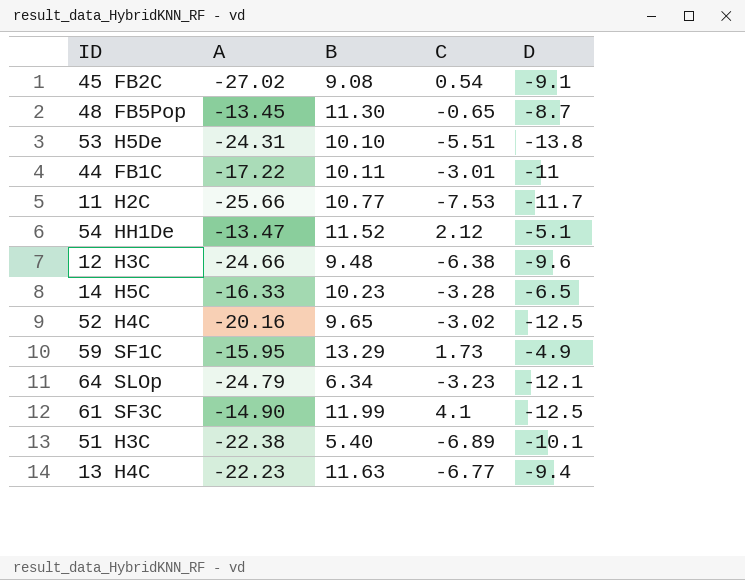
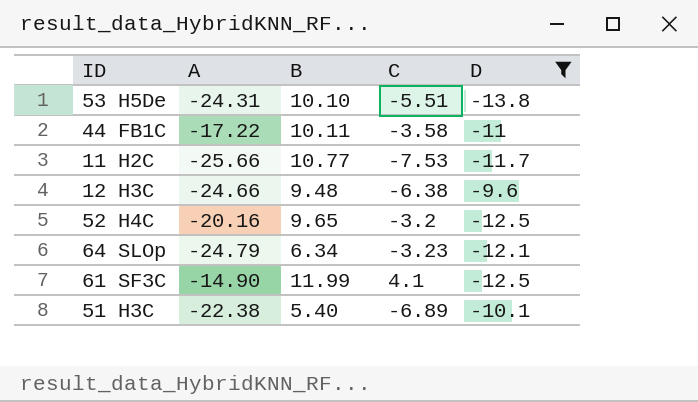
filter: none -> D <= -9.6
44 FB1C | C: -3.01 -> -3.58
52 H4C | C: -3.02 -> -3.2

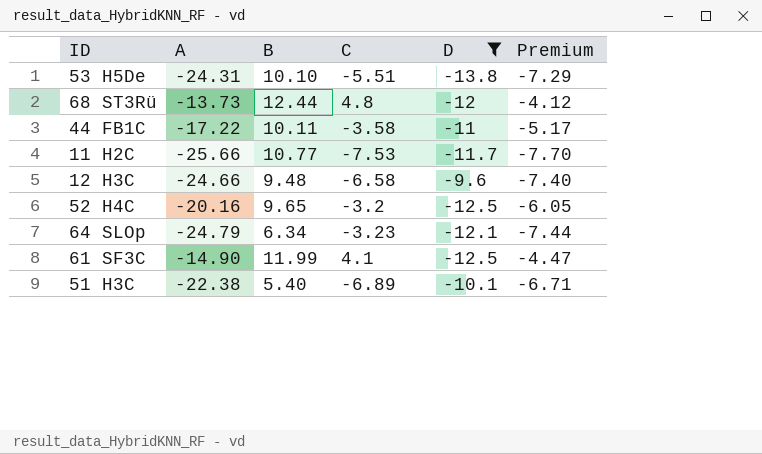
column Premium | formula: none -> [A] * 0.3
row 68 ST3Rü: none -> -13.73 | 12.44 | 4.8 | -12 | -4.12
12 H3C | C: -6.38 -> -6.58

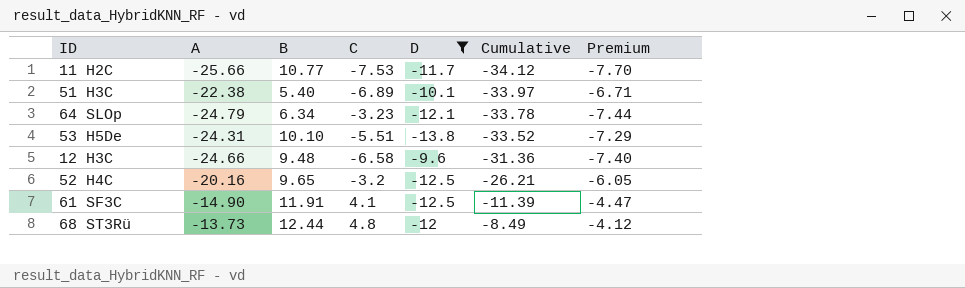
row order: none -> Cumulative ascending
column Cumulative | formula: none -> [A] + [B] + [C] + [D]
row 44 FB1C: -17.22 | 10.11 | -3.58 | -11 | -5.17 -> none
61 SF3C | B: 11.99 -> 11.91

